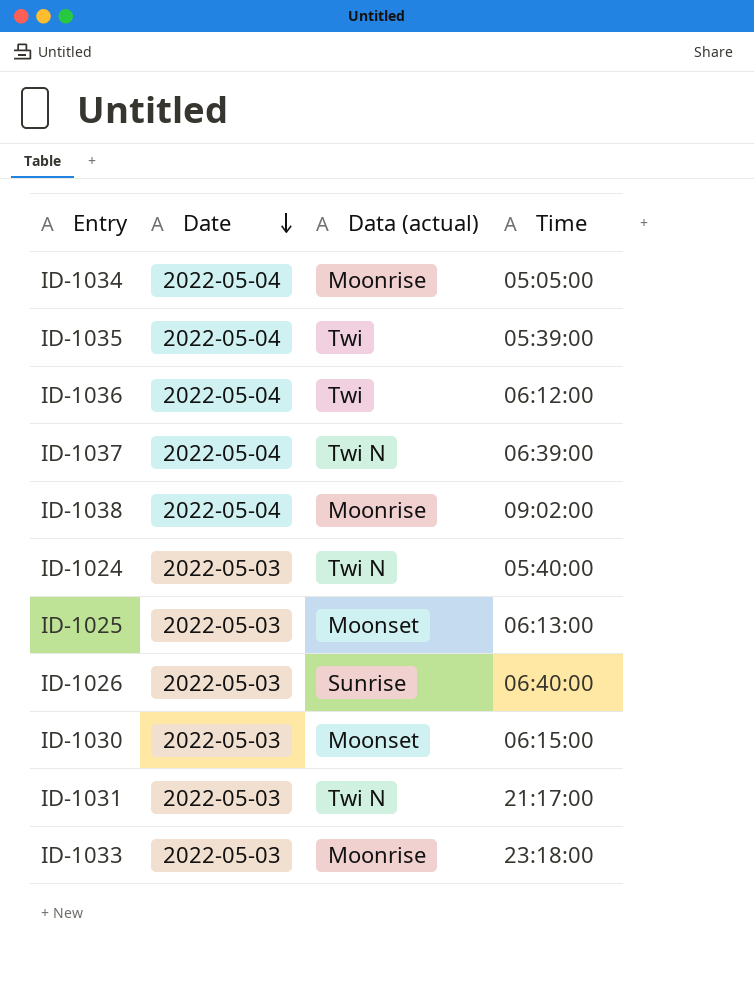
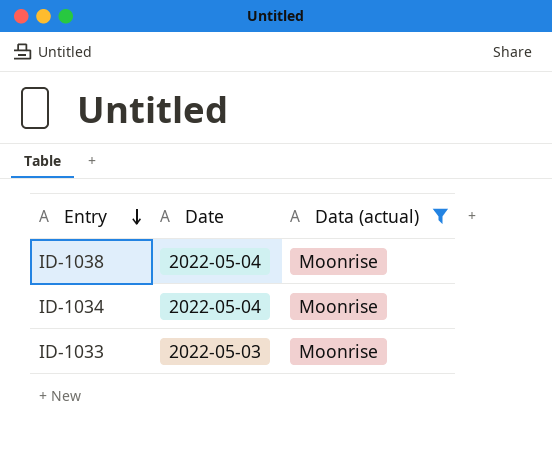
filter: none -> Data (actual) = Moonrise
row order: Date descending -> Entry descending
column Time | position: 4 -> none

